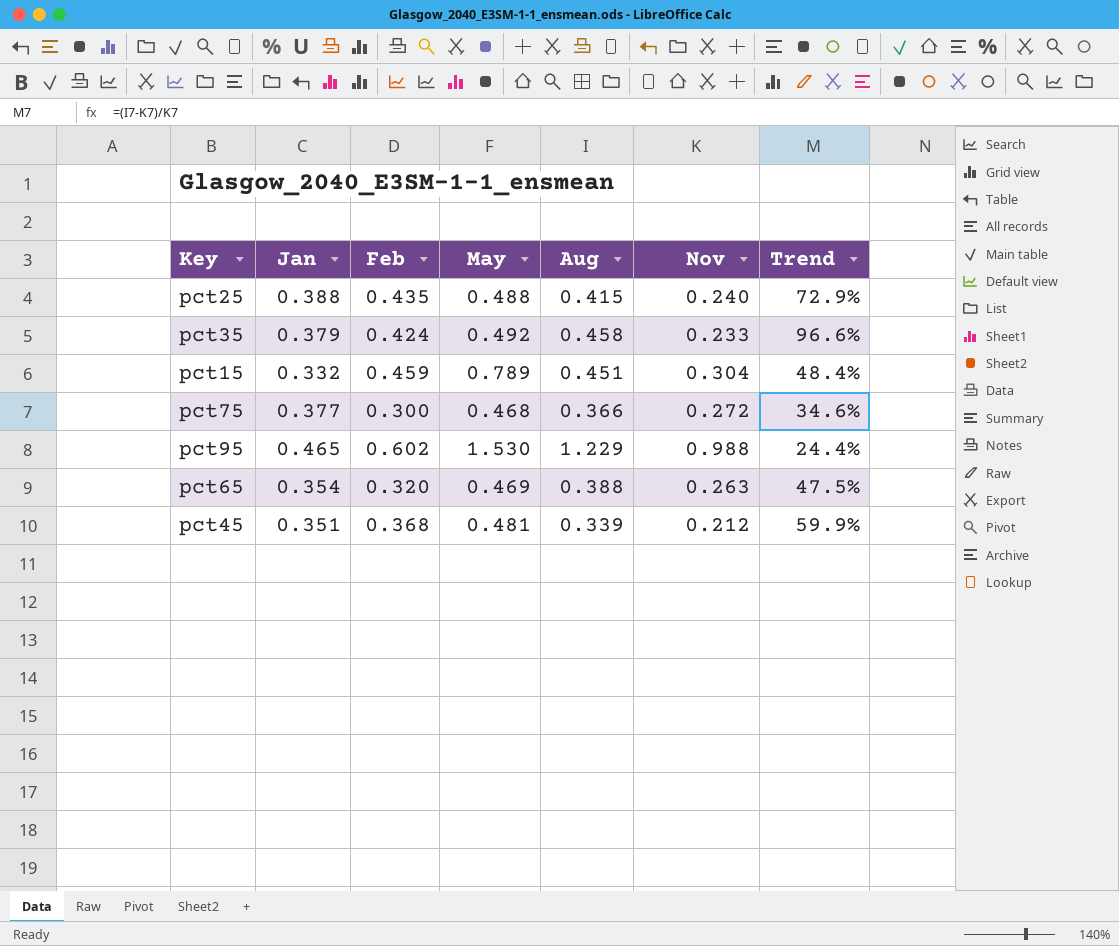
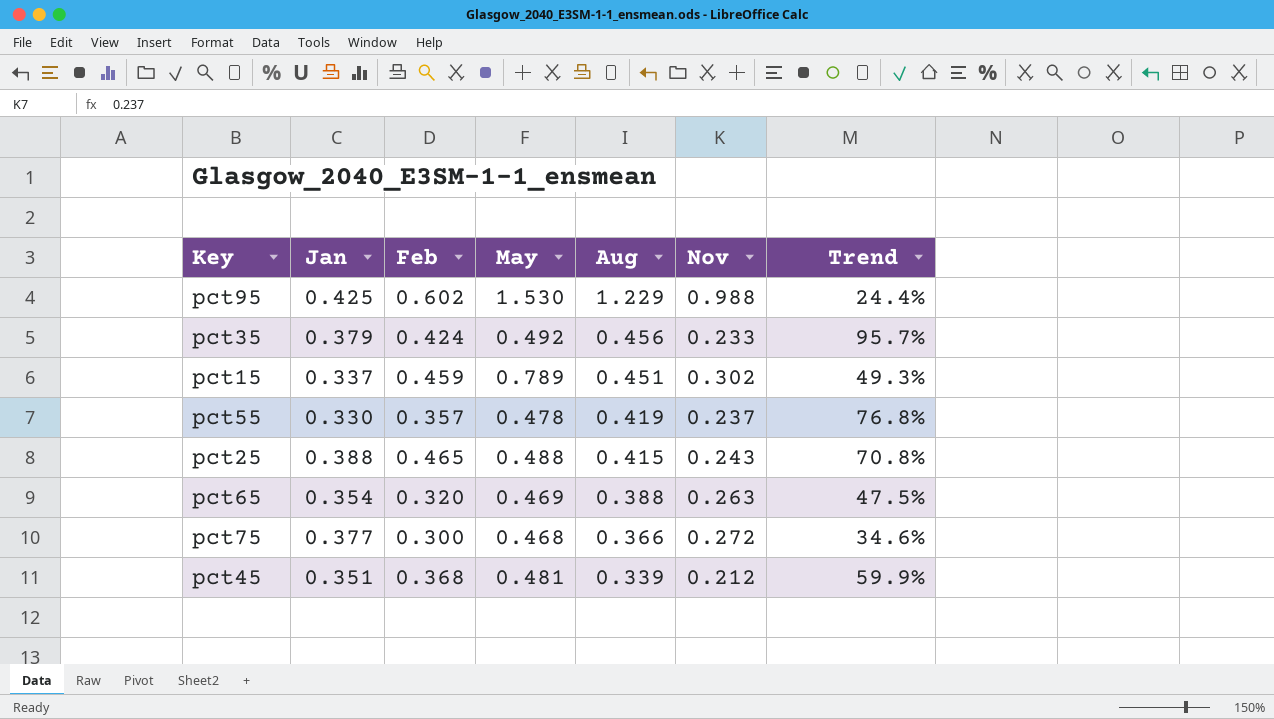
row order: none -> Aug descending
pct95 | Jan: 0.465 -> 0.425
pct35 | Aug: 0.458 -> 0.456
pct35 | Trend: 96.6% -> 95.7%
pct15 | Jan: 0.332 -> 0.337
pct15 | Nov: 0.304 -> 0.302
pct15 | Trend: 48.4% -> 49.3%
row pct55: none -> 0.330 | 0.357 | 0.478 | 0.419 | 0.237 | 76.8%
pct25 | Feb: 0.435 -> 0.465
pct25 | Nov: 0.240 -> 0.243
pct25 | Trend: 72.9% -> 70.8%

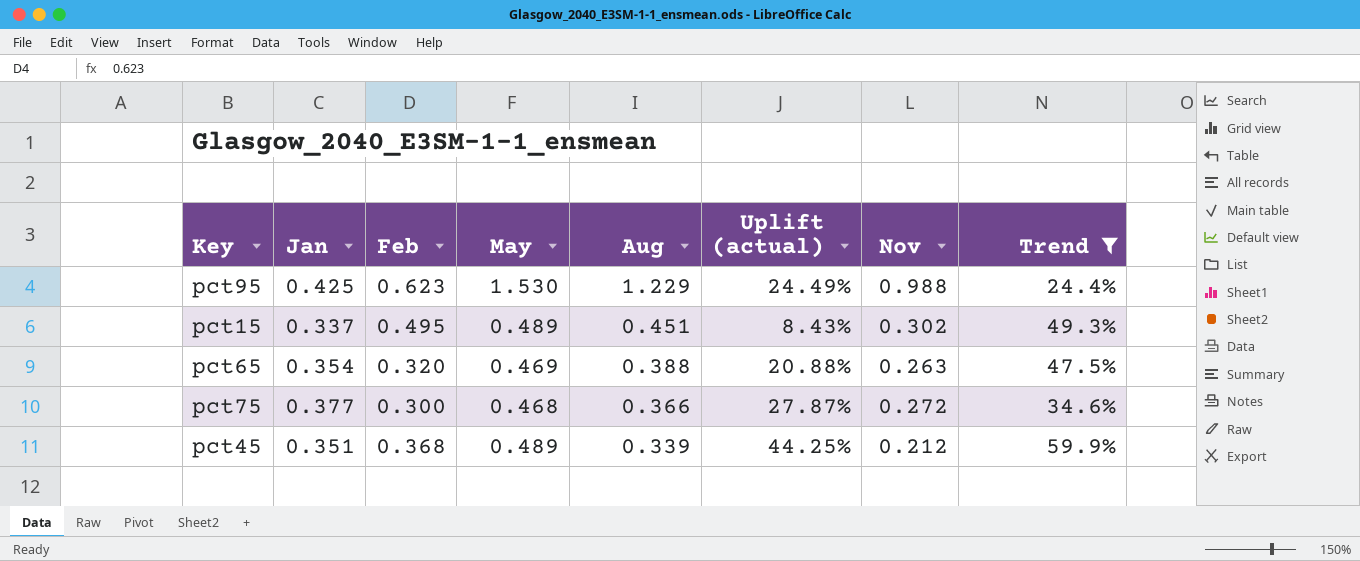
filter: none -> Trend <= 59.9%
column Uplift (actual) | formula: none -> ([May] - [Aug]) / [Aug]
pct95 | Feb: 0.602 -> 0.623
pct15 | Feb: 0.459 -> 0.495
pct15 | May: 0.789 -> 0.489
pct45 | May: 0.481 -> 0.489

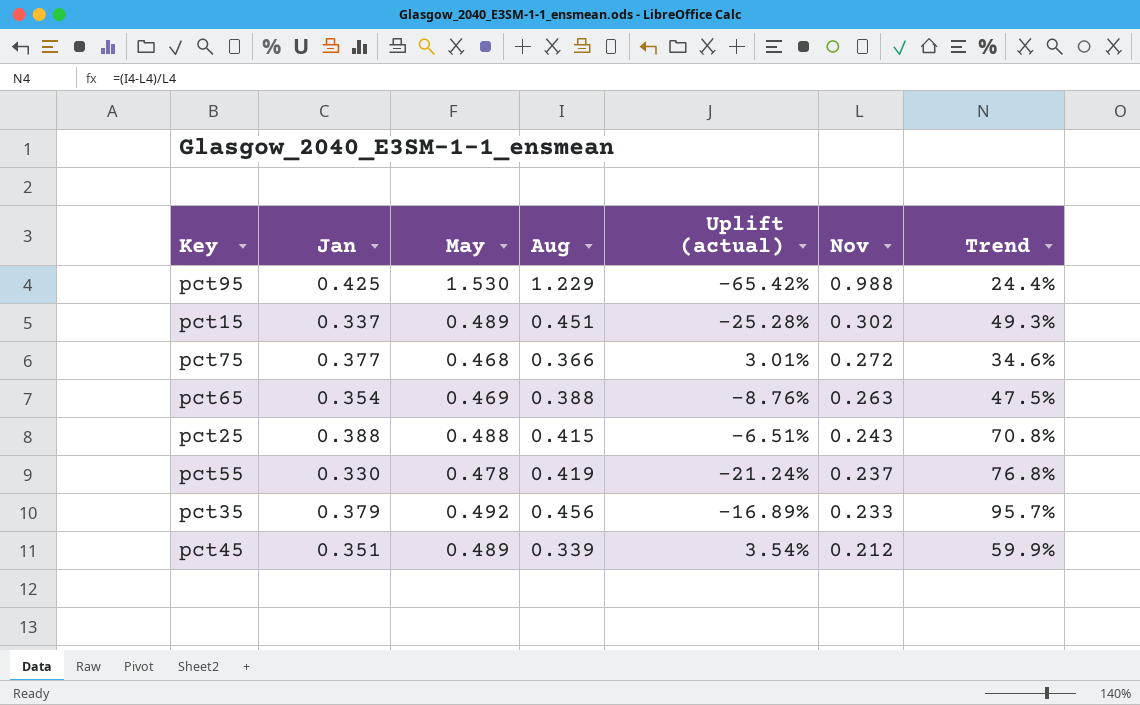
filter: Trend <= 59.9% -> none
row order: Aug descending -> Nov descending
column Feb | position: 3 -> none
column Uplift (actual) | formula: ([May] - [Aug]) / [Aug] -> ([Jan] - [Aug]) / [Aug]

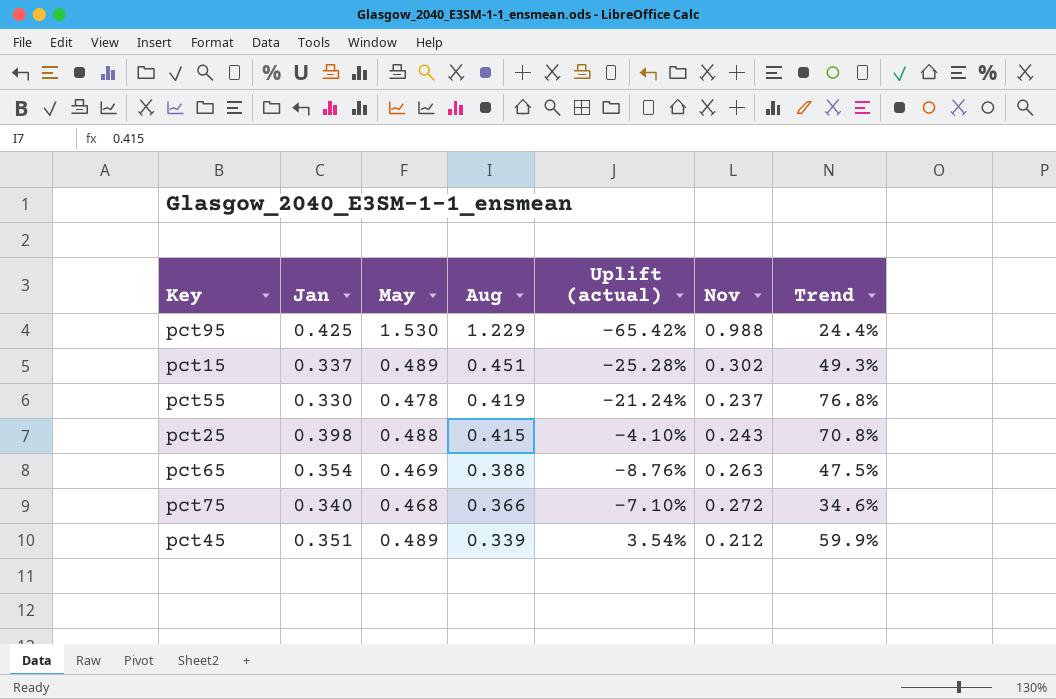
row order: Nov descending -> Aug descending
row pct35: 0.379 | 0.492 | 0.456 | -16.89% | 0.233 | 95.7% -> none
pct25 | Jan: 0.388 -> 0.398
pct25 | Uplift (actual): -6.51% -> -4.10%
pct75 | Jan: 0.377 -> 0.340
pct75 | Uplift (actual): 3.01% -> -7.10%

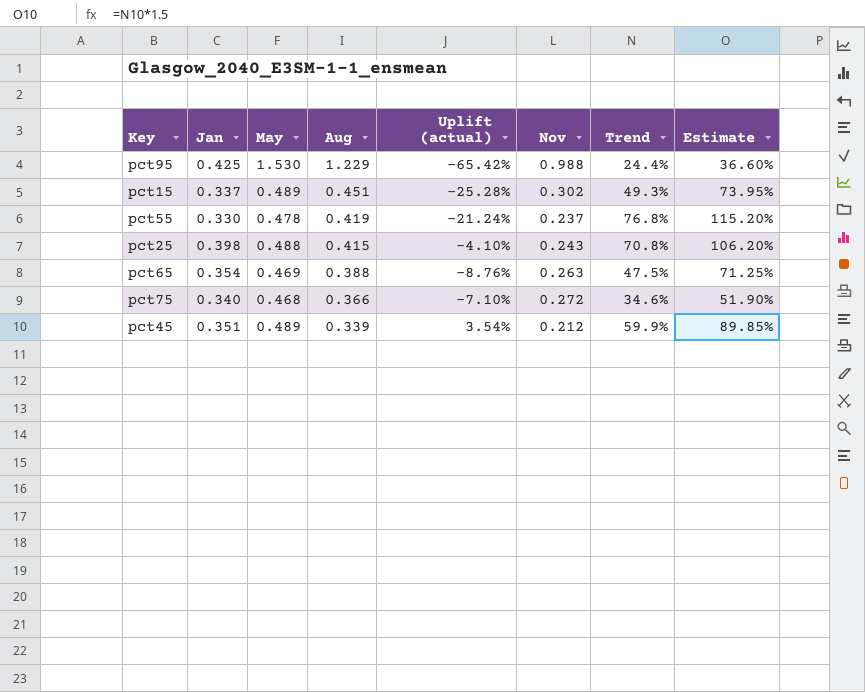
column Estimate | formula: none -> [Trend] * 1.5

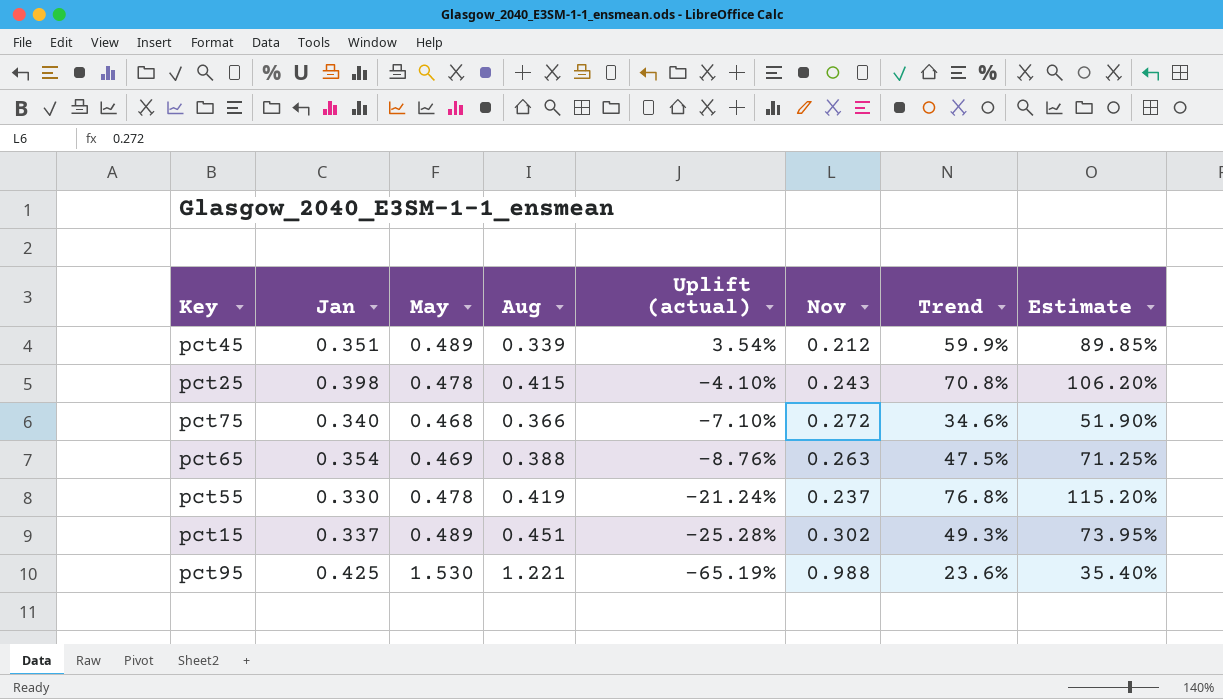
row order: Aug descending -> Uplift (actual) descending
pct25 | May: 0.488 -> 0.478
pct95 | Aug: 1.229 -> 1.221
pct95 | Uplift (actual): -65.42% -> -65.19%
pct95 | Trend: 24.4% -> 23.6%
pct95 | Estimate: 36.60% -> 35.40%

